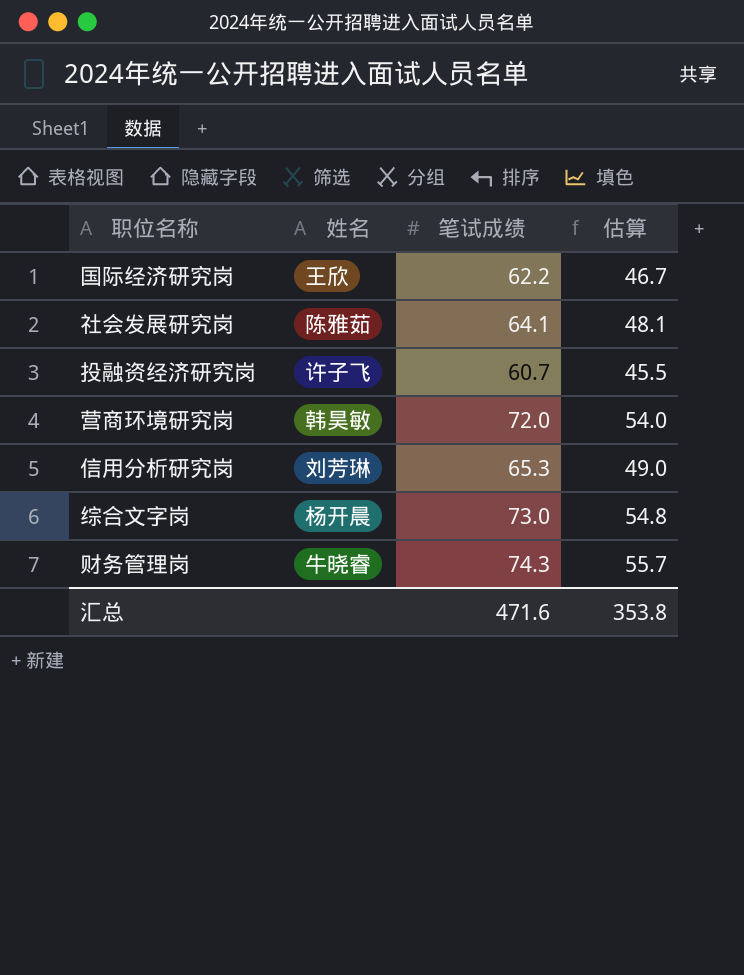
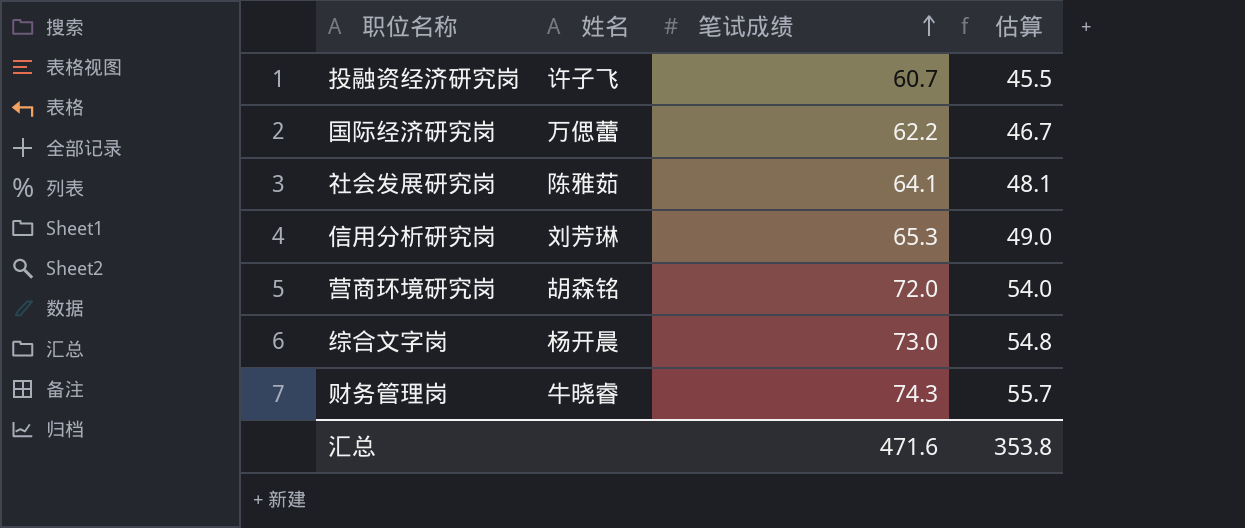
row order: none -> 笔试成绩 ascending
国际经济研究岗 | 姓名: 王欣 -> 万偲蕾
营商环境研究岗 | 姓名: 韩昊敏 -> 胡森铭

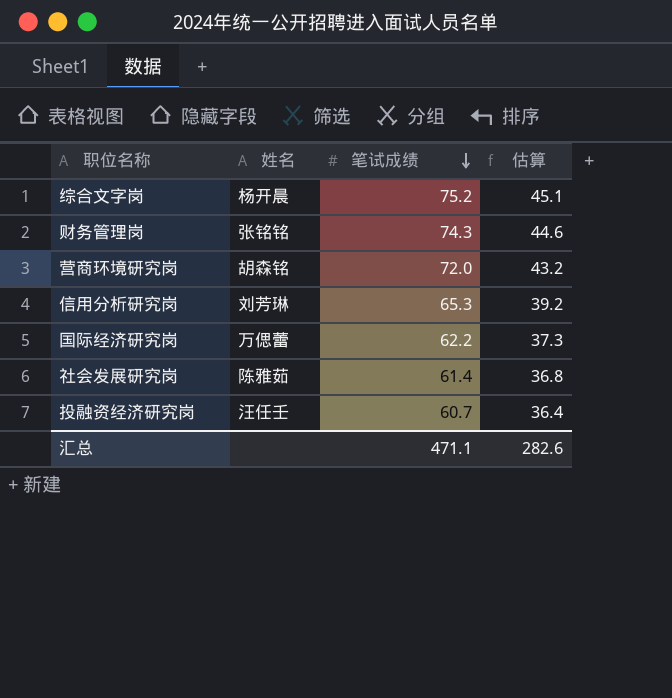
row order: 笔试成绩 ascending -> 笔试成绩 descending
column 估算 | formula: [笔试成绩] * 0.75 -> [笔试成绩] * 0.6
综合文字岗 | 笔试成绩: 73.0 -> 75.2
财务管理岗 | 姓名: 牛晓睿 -> 张铭铭
社会发展研究岗 | 笔试成绩: 64.1 -> 61.4
投融资经济研究岗 | 姓名: 许子飞 -> 汪任壬
汇总 | 笔试成绩: 471.6 -> 471.1
汇总 | 估算: 353.8 -> 282.6

